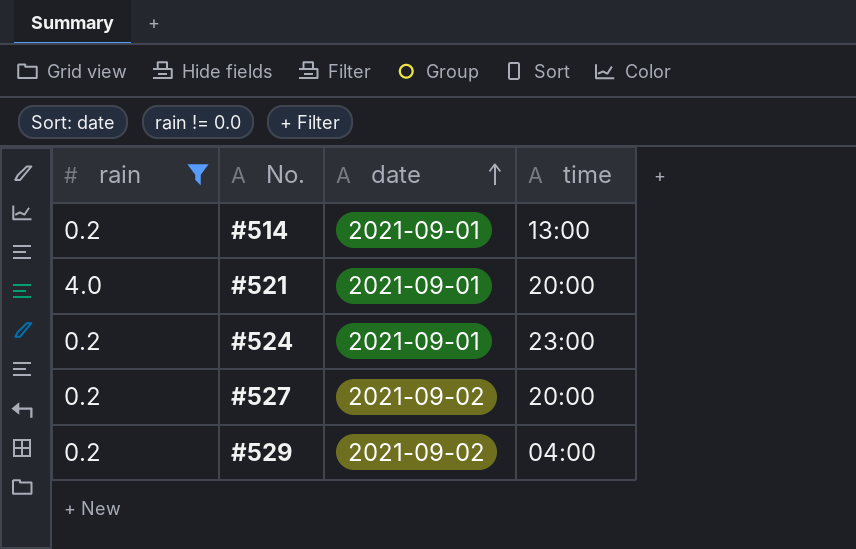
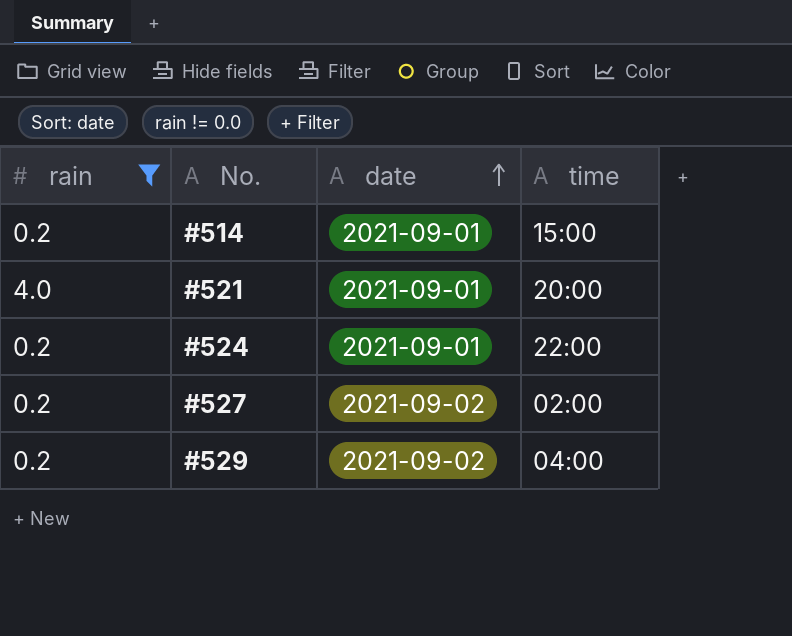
#514 | time: 13:00 -> 15:00
#524 | time: 23:00 -> 22:00
#527 | time: 20:00 -> 02:00

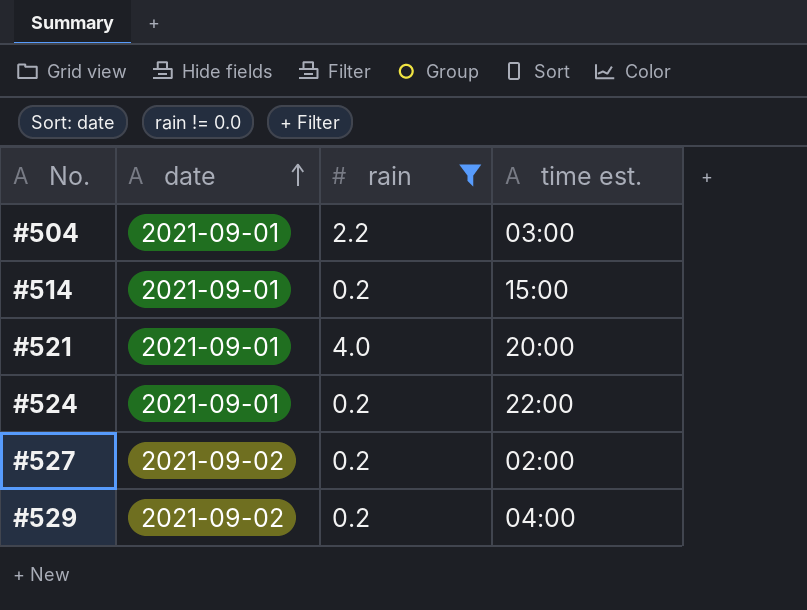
column rain | position: 1 -> 3
column name: time -> time est.
row #504: none -> 2021-09-01 | 2.2 | 03:00

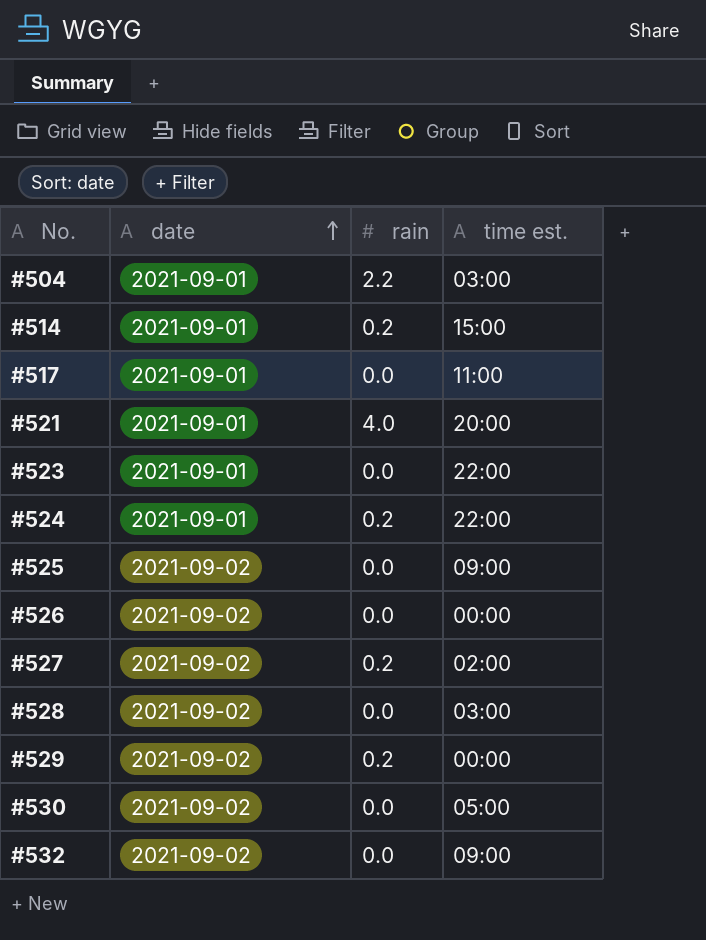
filter: rain != 0.0 -> none
#529 | time est.: 04:00 -> 00:00

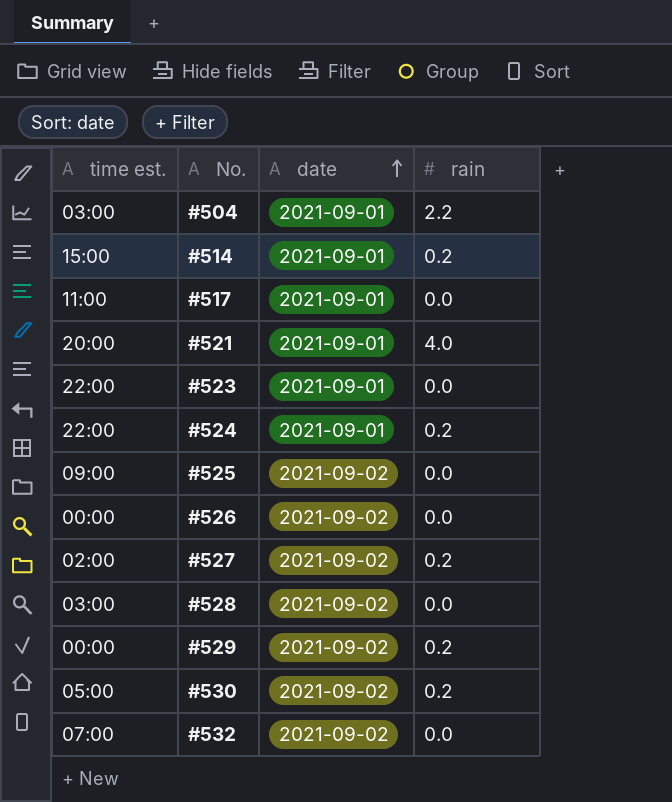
column time est. | position: 4 -> 1
#530 | rain: 0.0 -> 0.2
#532 | time est.: 09:00 -> 07:00

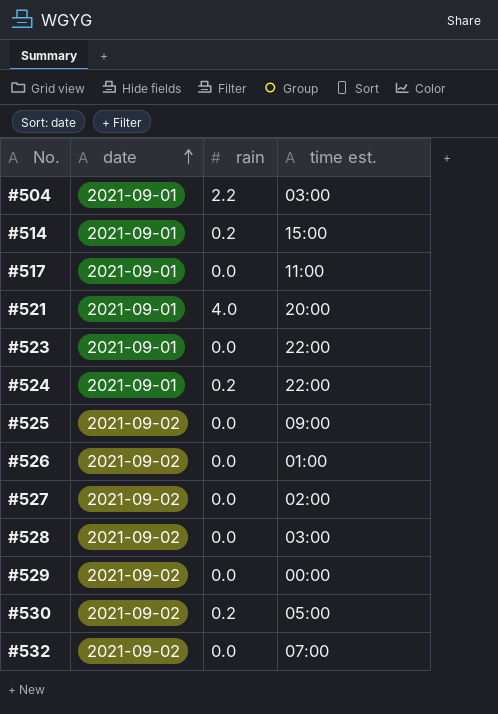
column time est. | position: 1 -> 4
#526 | time est.: 00:00 -> 01:00
#527 | rain: 0.2 -> 0.0
#529 | rain: 0.2 -> 0.0

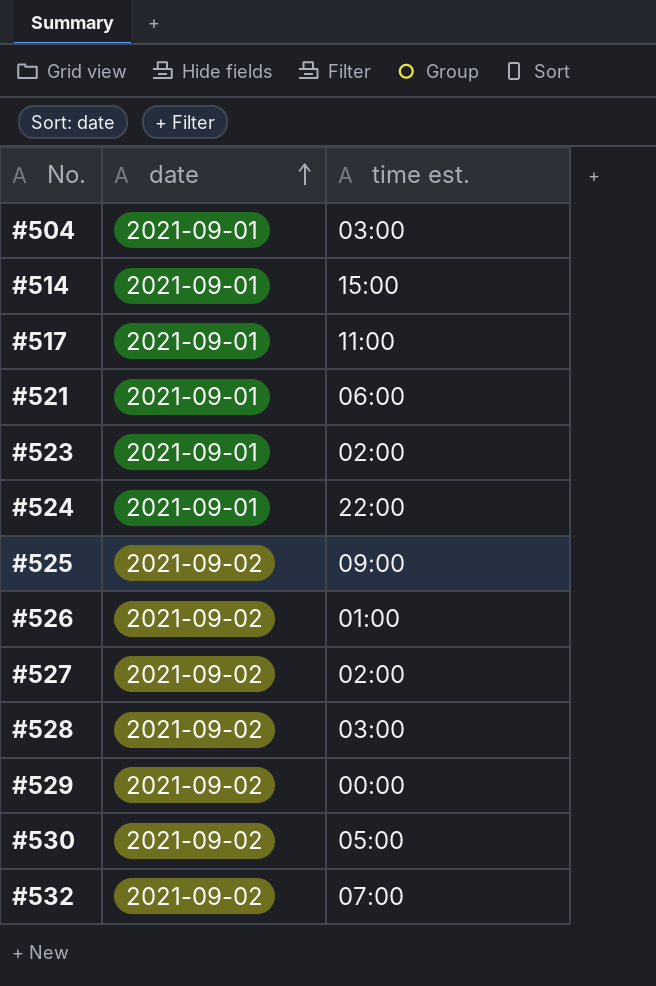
column rain | position: 3 -> none
#521 | time est.: 20:00 -> 06:00
#523 | time est.: 22:00 -> 02:00

